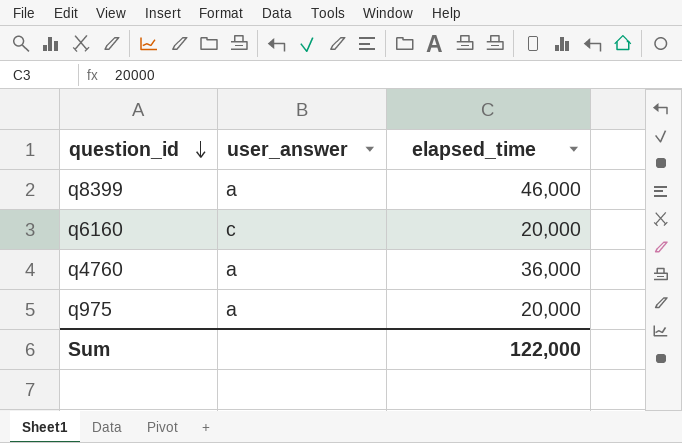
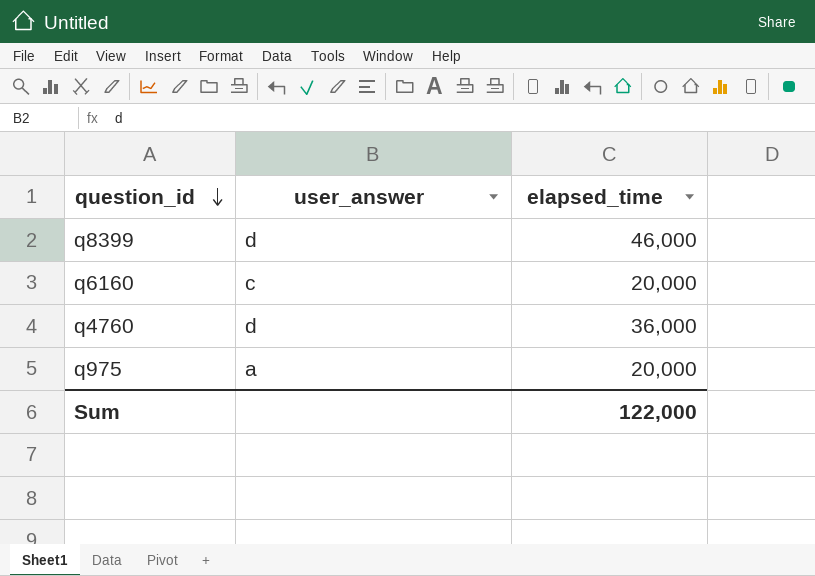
q8399 | user_answer: a -> d
q4760 | user_answer: a -> d

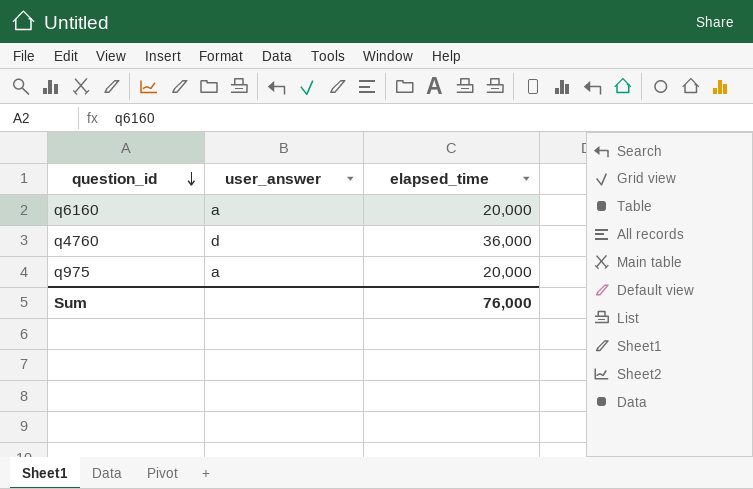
row q8399: d | 46,000 -> none
q6160 | user_answer: c -> a
Sum | elapsed_time: 122,000 -> 76,000

